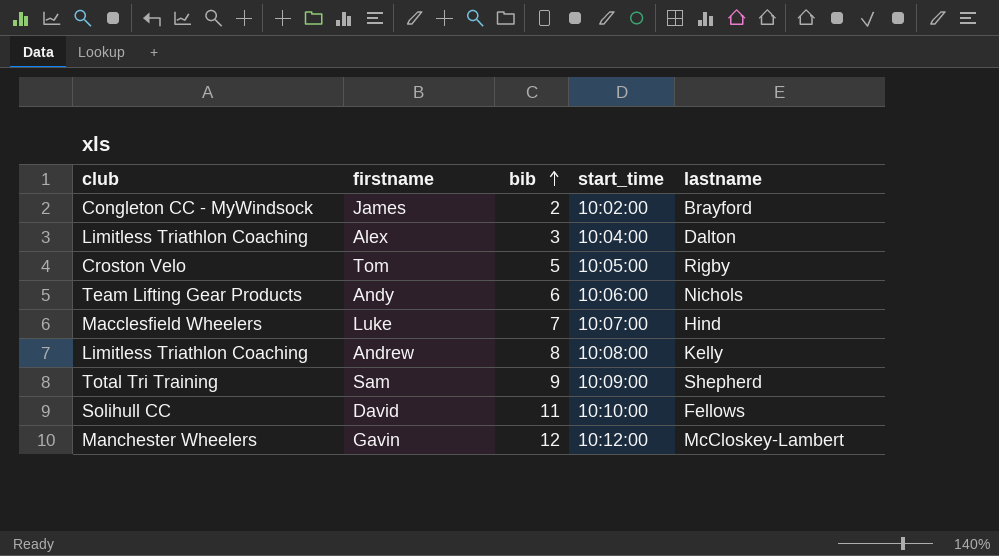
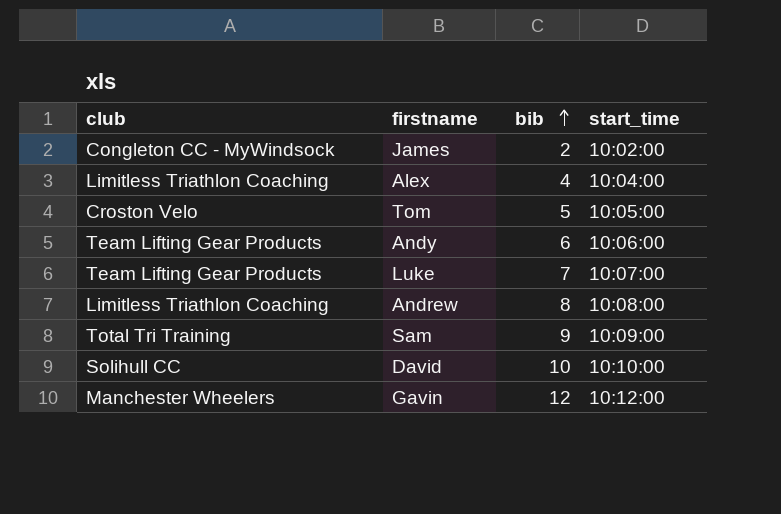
column lastname | position: 5 -> none
Alex | bib: 3 -> 4
Luke | club: Macclesfield Wheelers -> Team Lifting Gear Products
David | bib: 11 -> 10

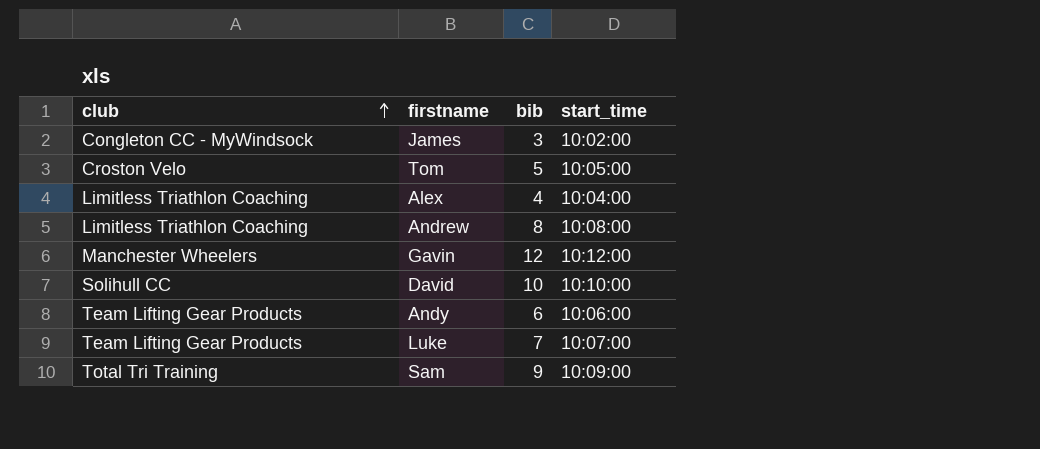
row order: bib ascending -> club ascending
James | bib: 2 -> 3

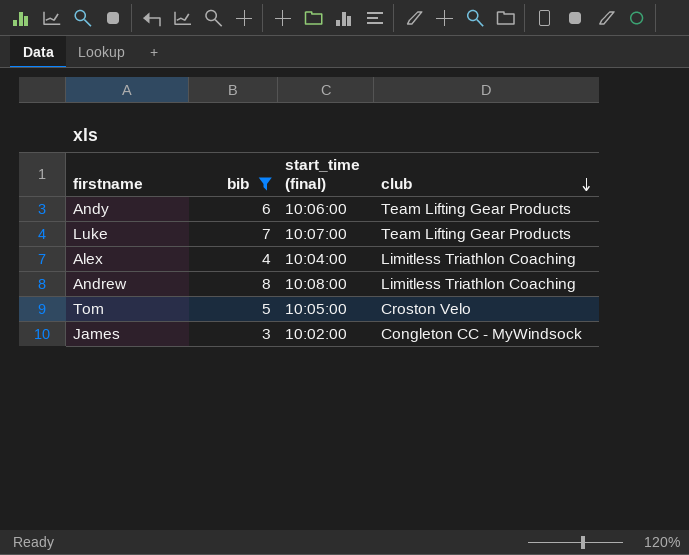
filter: none -> bib <= 8
row order: club ascending -> club descending
column name: start_time -> start_time (final)
column club | position: 1 -> 4

